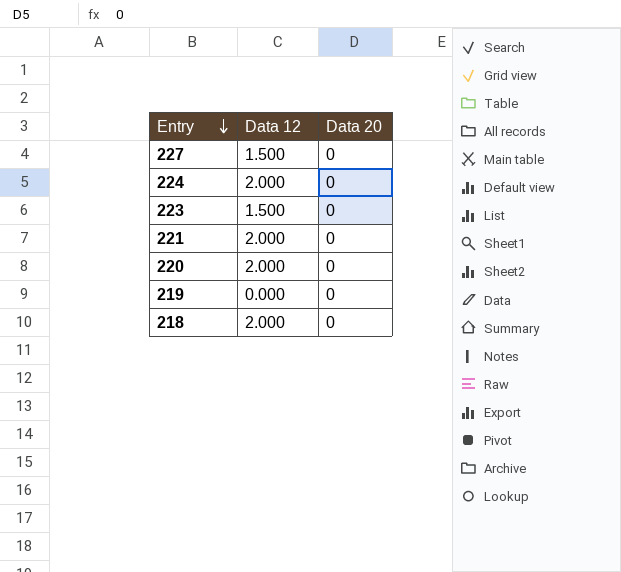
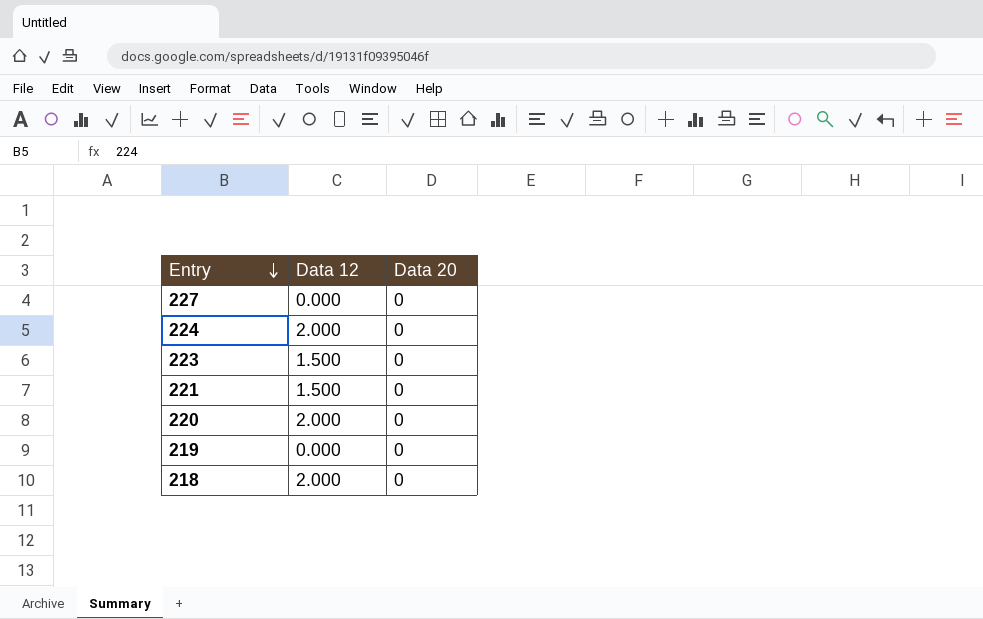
227 | Data 12: 1.500 -> 0.000
221 | Data 12: 2.000 -> 1.500

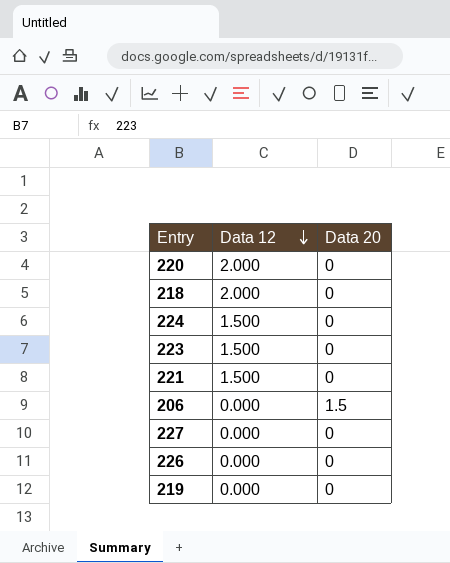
row order: Entry descending -> Data 12 descending
224 | Data 12: 2.000 -> 1.500
row 206: none -> 0.000 | 1.5
row 226: none -> 0.000 | 0

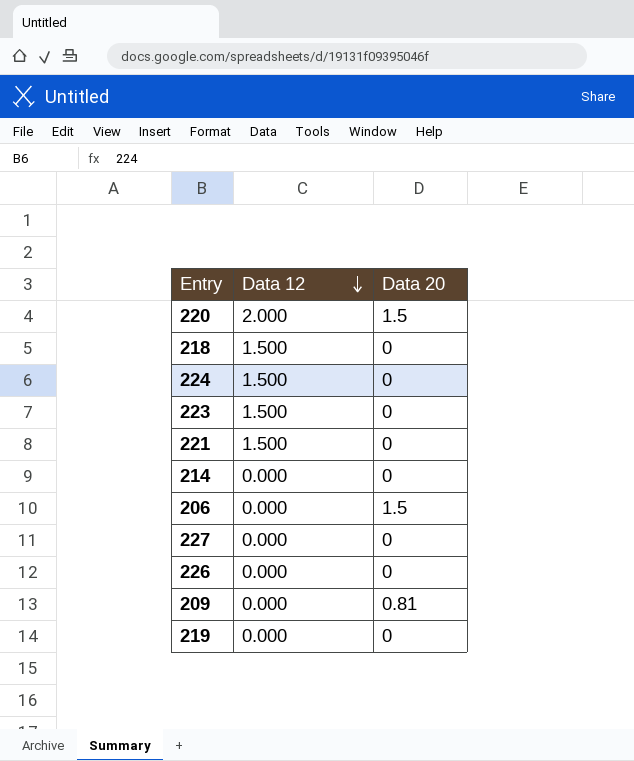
220 | Data 20: 0 -> 1.5
218 | Data 12: 2.000 -> 1.500
row 214: none -> 0.000 | 0
row 209: none -> 0.000 | 0.81

